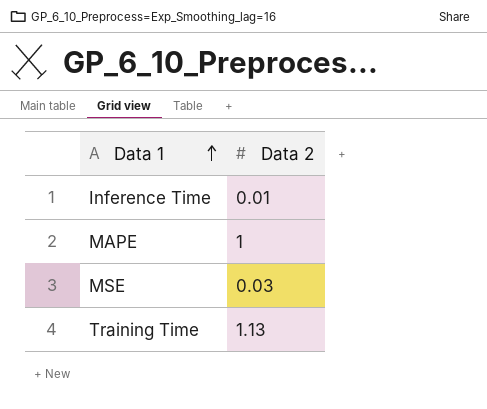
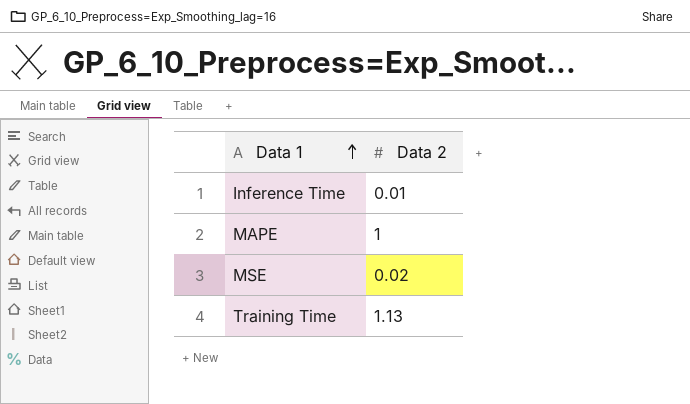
MSE | Data 2: 0.03 -> 0.02

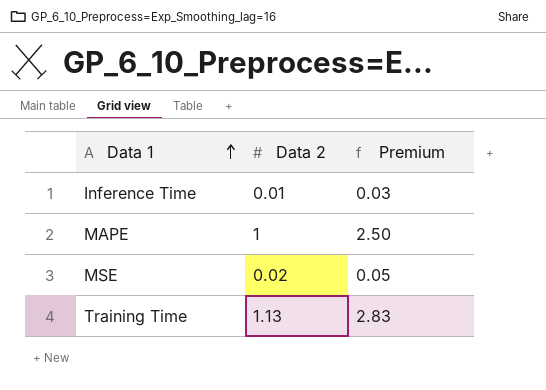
column Premium | formula: none -> [Data 2] * 2.5

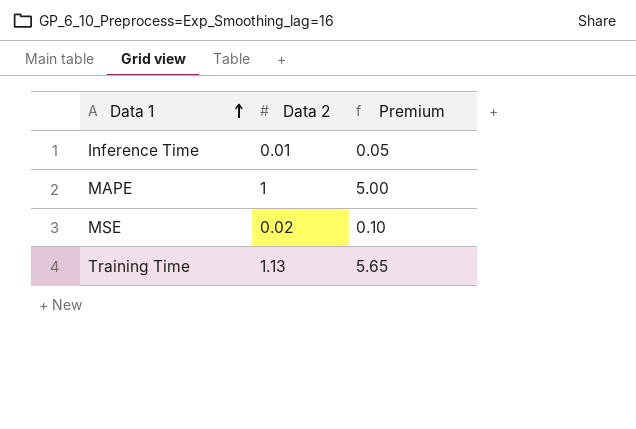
column Premium | formula: [Data 2] * 2.5 -> [Data 2] * 5

